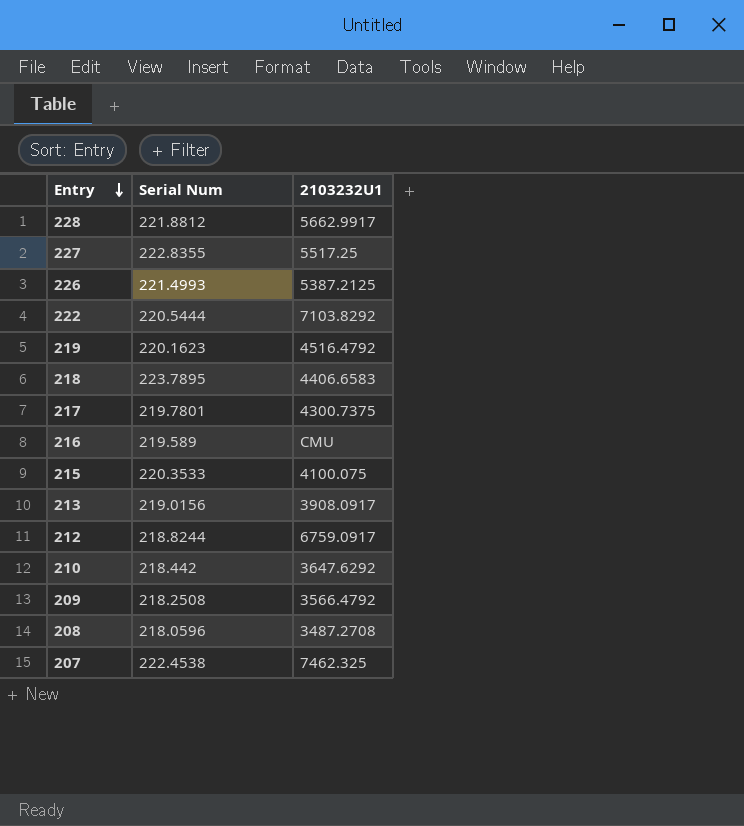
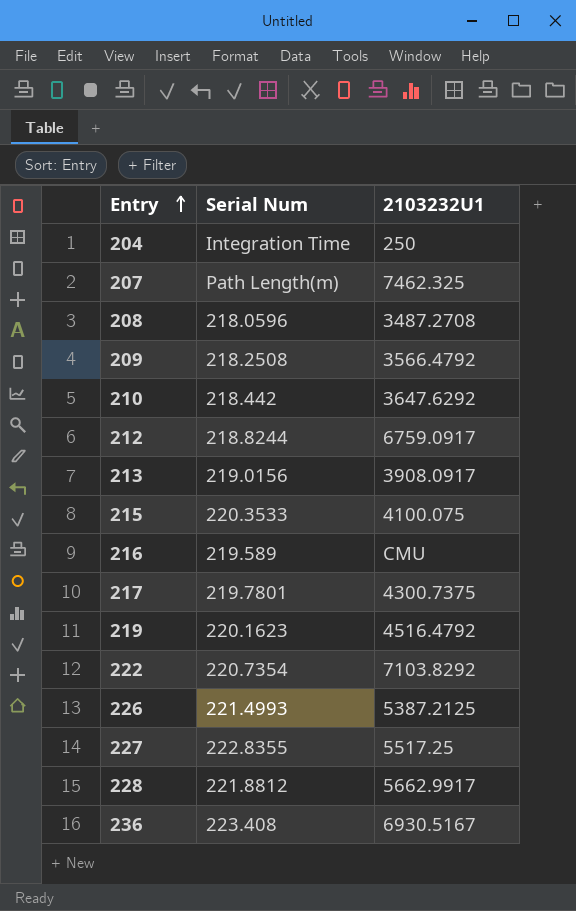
row order: Entry descending -> Entry ascending
row 218: 223.7895 | 4406.6583 -> none
row 204: none -> Integration Time | 250
207 | Serial Num: 222.4538 -> Path Length(m)
222 | Serial Num: 220.5444 -> 220.7354
row 236: none -> 223.408 | 6930.5167

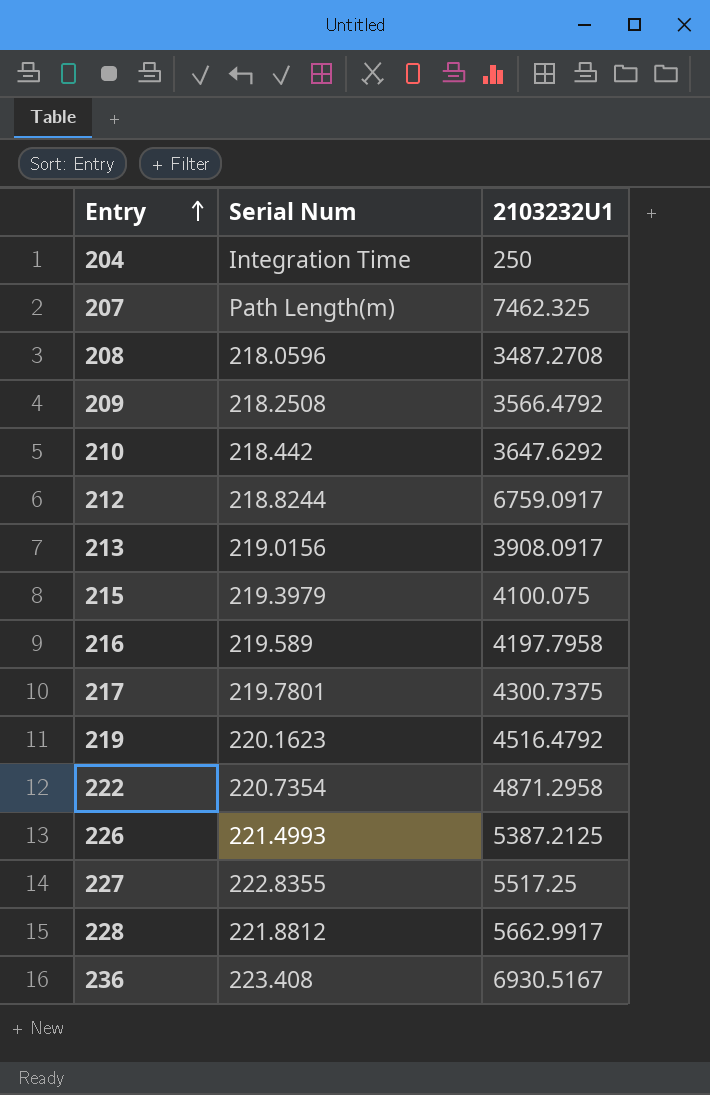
215 | Serial Num: 220.3533 -> 219.3979
216 | 2103232U1: CMU -> 4197.7958
222 | 2103232U1: 7103.8292 -> 4871.2958

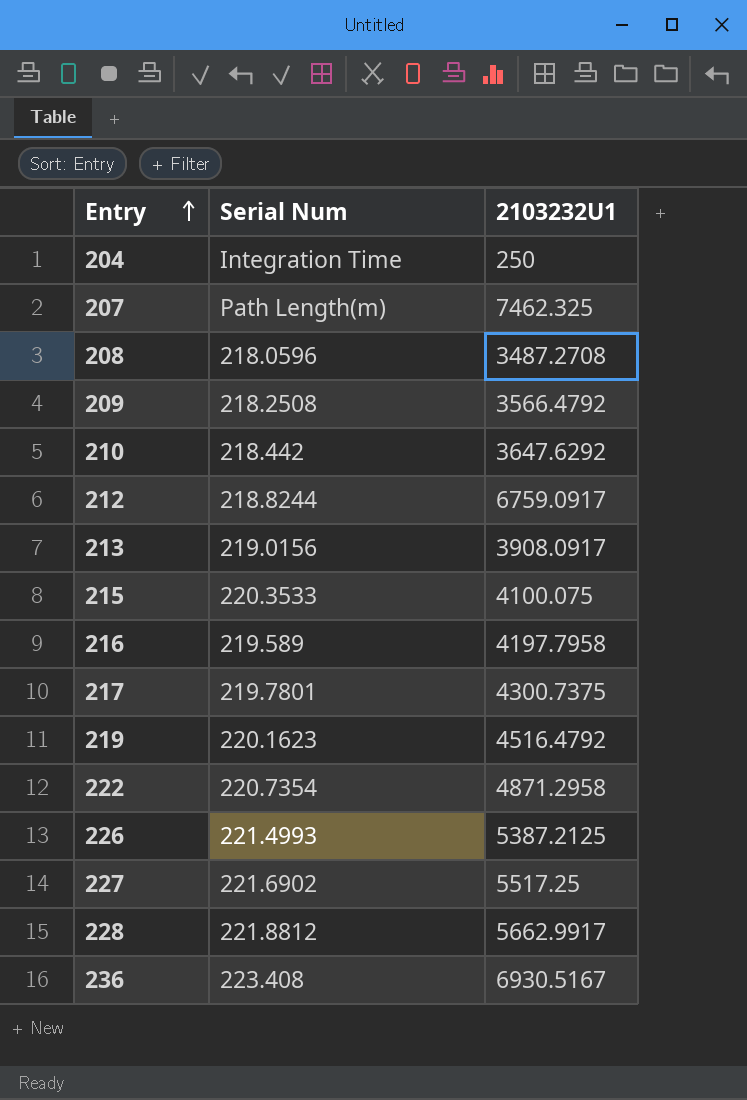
215 | Serial Num: 219.3979 -> 220.3533
227 | Serial Num: 222.8355 -> 221.6902

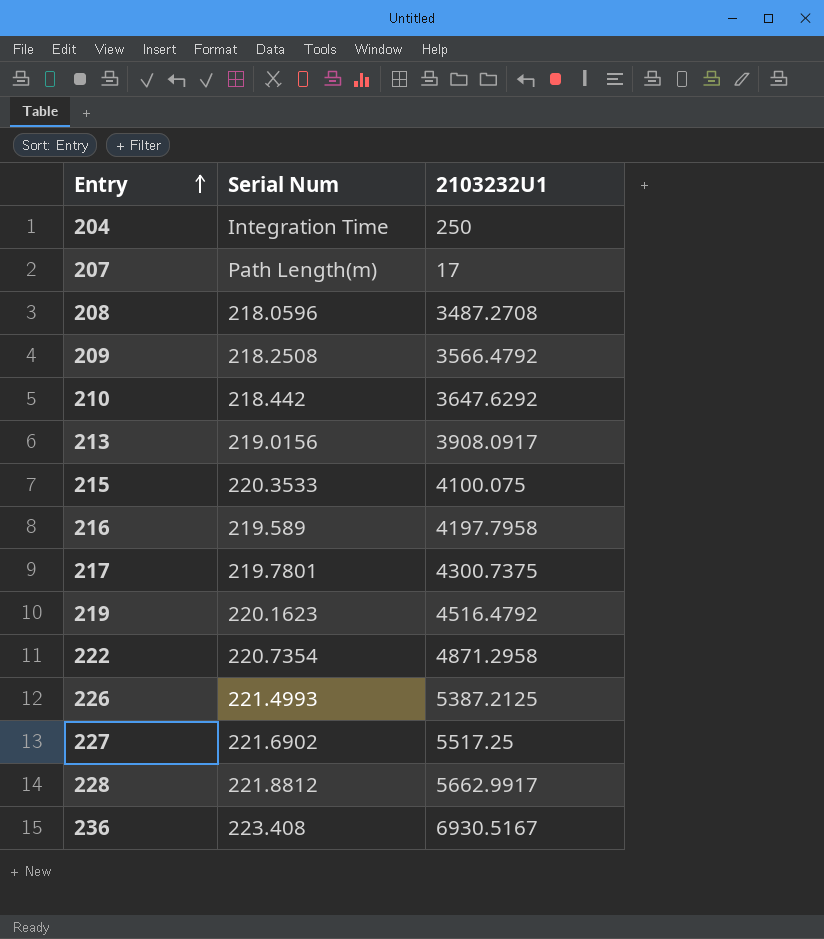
row 212: 218.8244 | 6759.0917 -> none
207 | 2103232U1: 7462.325 -> 17

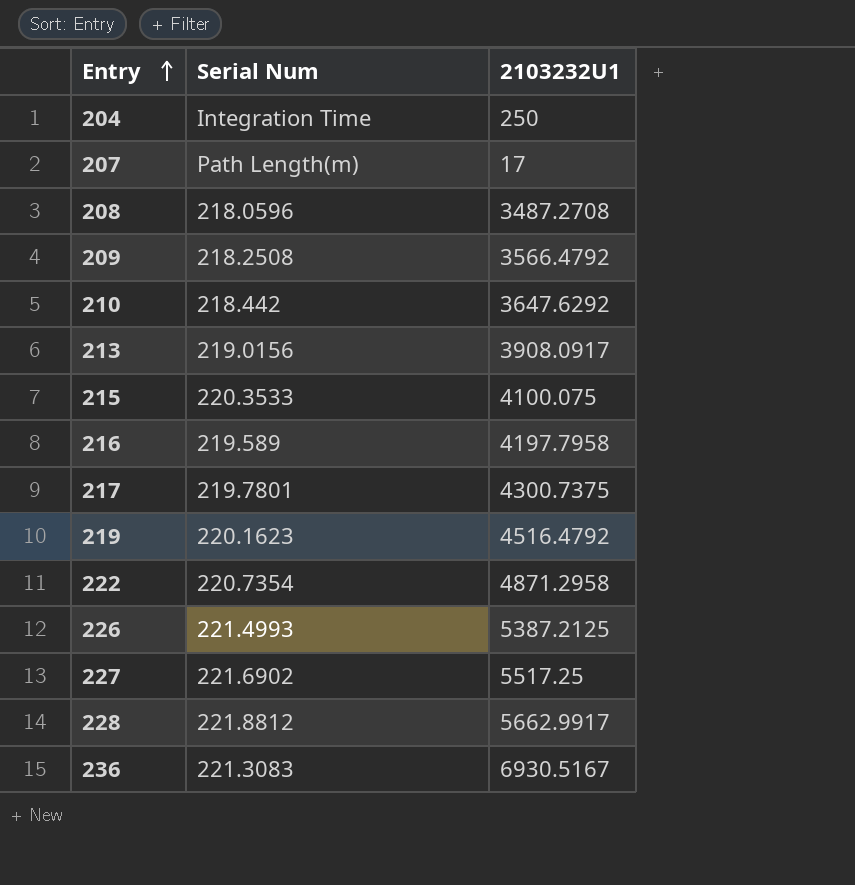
236 | Serial Num: 223.408 -> 221.3083

